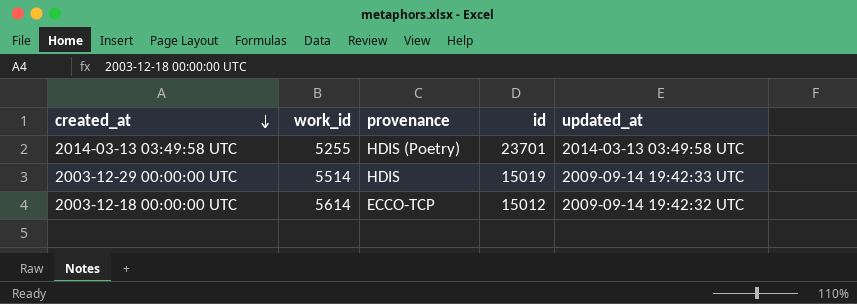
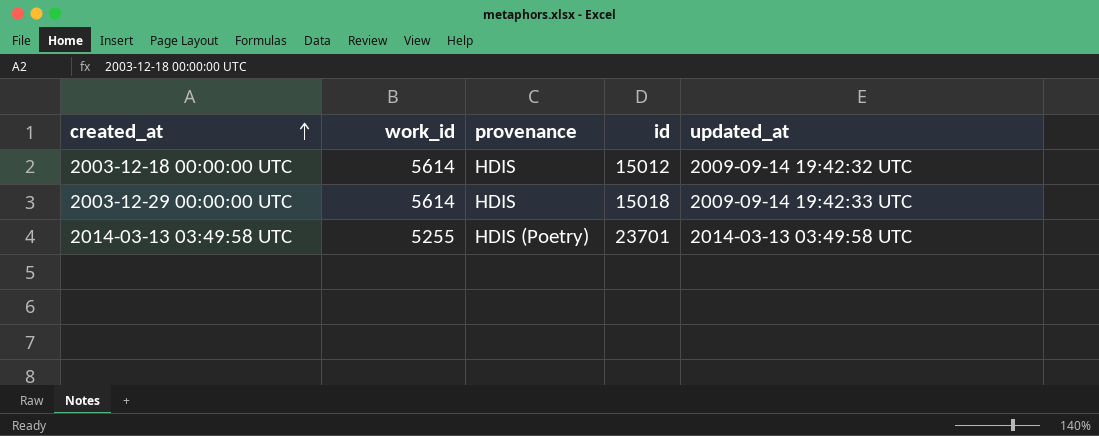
row order: created_at descending -> created_at ascending
2003-12-18 00:00:00 UTC | provenance: ECCO-TCP -> HDIS
2003-12-29 00:00:00 UTC | work_id: 5514 -> 5614
2003-12-29 00:00:00 UTC | id: 15019 -> 15018

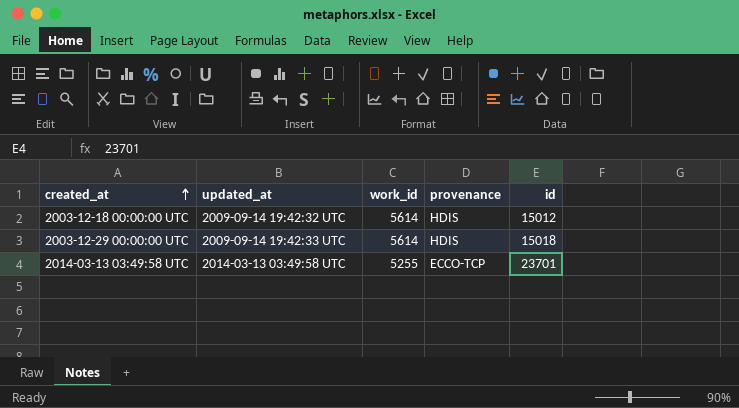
column updated_at | position: 5 -> 2
2014-03-13 03:49:58 UTC | provenance: HDIS (Poetry) -> ECCO-TCP

